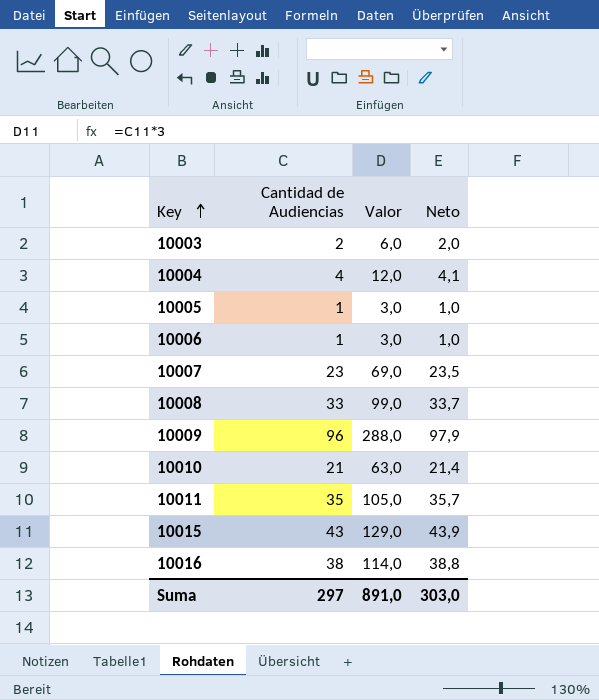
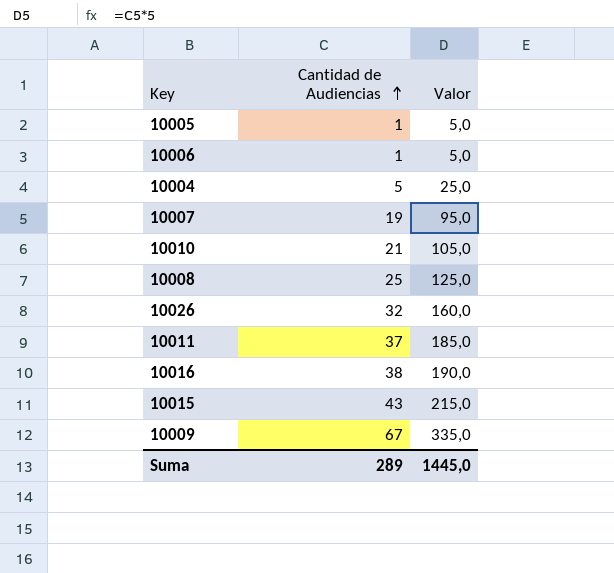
row order: Key ascending -> Cantidad de Audiencias ascending
column Neto | formula: [Cantidad de Audiencias] * 1,02 -> none
column Valor | formula: [Cantidad de Audiencias] * 3 -> [Cantidad de Audiencias] * 5
row 10003: 2 | 6,0 | 2,0 -> none
10004 | Cantidad de Audiencias: 4 -> 5
10007 | Cantidad de Audiencias: 23 -> 19
10008 | Cantidad de Audiencias: 33 -> 25
row 10026: none -> 32 | 160,0
10011 | Cantidad de Audiencias: 35 -> 37
10009 | Cantidad de Audiencias: 96 -> 67
Suma | Cantidad de Audiencias: 297 -> 289
Suma | Valor: 891,0 -> 1445,0

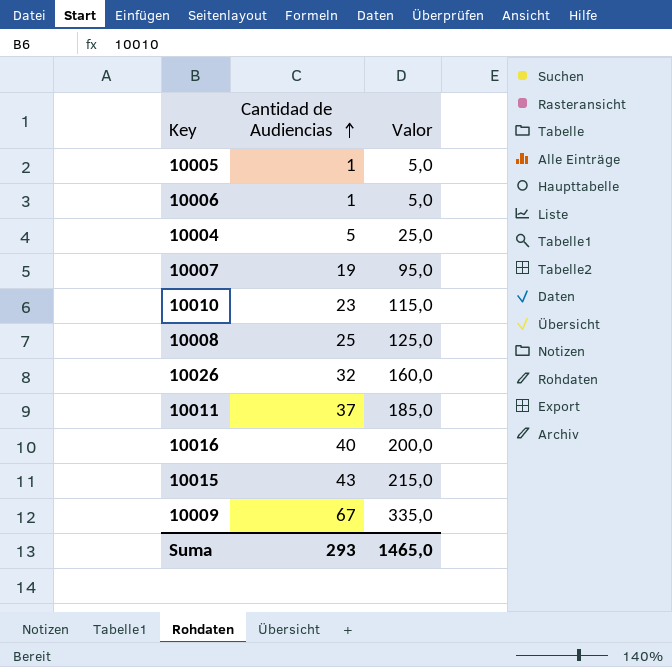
10010 | Cantidad de Audiencias: 21 -> 23
10010 | Valor: 105,0 -> 115,0
10016 | Cantidad de Audiencias: 38 -> 40
10016 | Valor: 190,0 -> 200,0
Suma | Cantidad de Audiencias: 289 -> 293
Suma | Valor: 1445,0 -> 1465,0

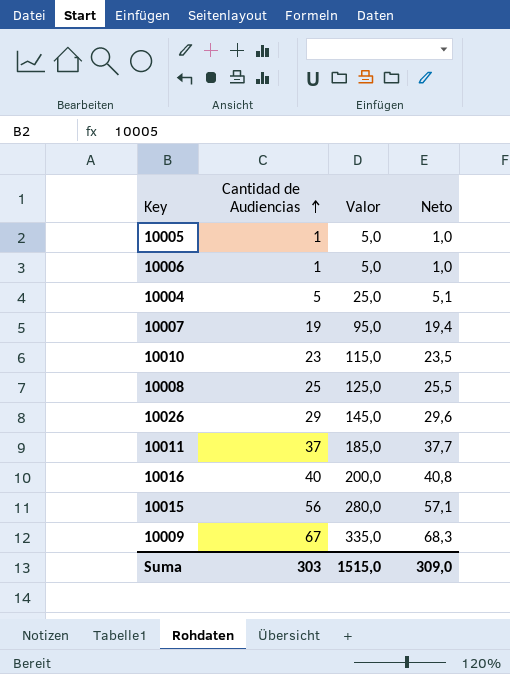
column Neto | formula: none -> [Cantidad de Audiencias] * 1,02
10026 | Cantidad de Audiencias: 32 -> 29
10026 | Valor: 160,0 -> 145,0
10015 | Cantidad de Audiencias: 43 -> 56
10015 | Valor: 215,0 -> 280,0
Suma | Cantidad de Audiencias: 293 -> 303
Suma | Valor: 1465,0 -> 1515,0

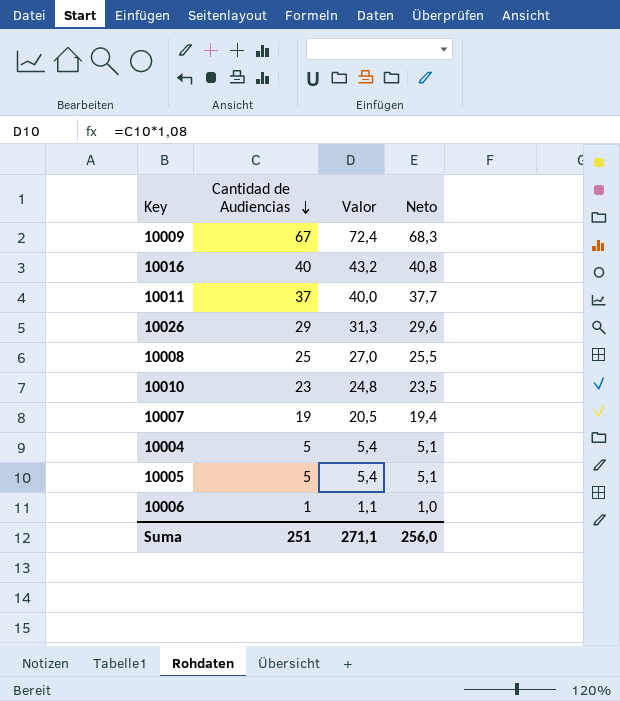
row order: Cantidad de Audiencias ascending -> Cantidad de Audiencias descending
column Valor | formula: [Cantidad de Audiencias] * 5 -> [Cantidad de Audiencias] * 1,08
row 10015: 56 | 280,0 | 57,1 -> none
10005 | Cantidad de Audiencias: 1 -> 5
10005 | Neto: 1,0 -> 5,1
Suma | Cantidad de Audiencias: 303 -> 251
Suma | Valor: 1515,0 -> 271,1
Suma | Neto: 309,0 -> 256,0

